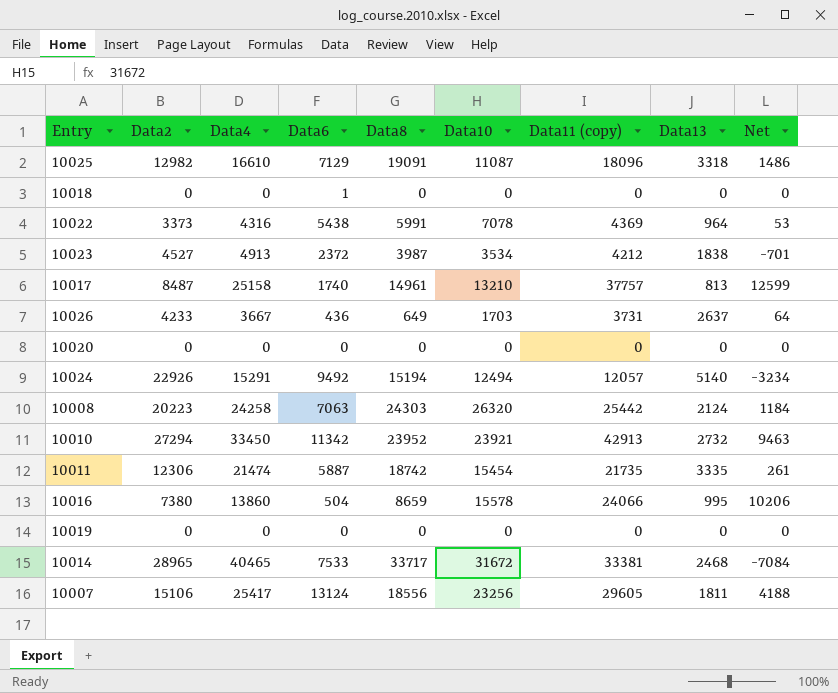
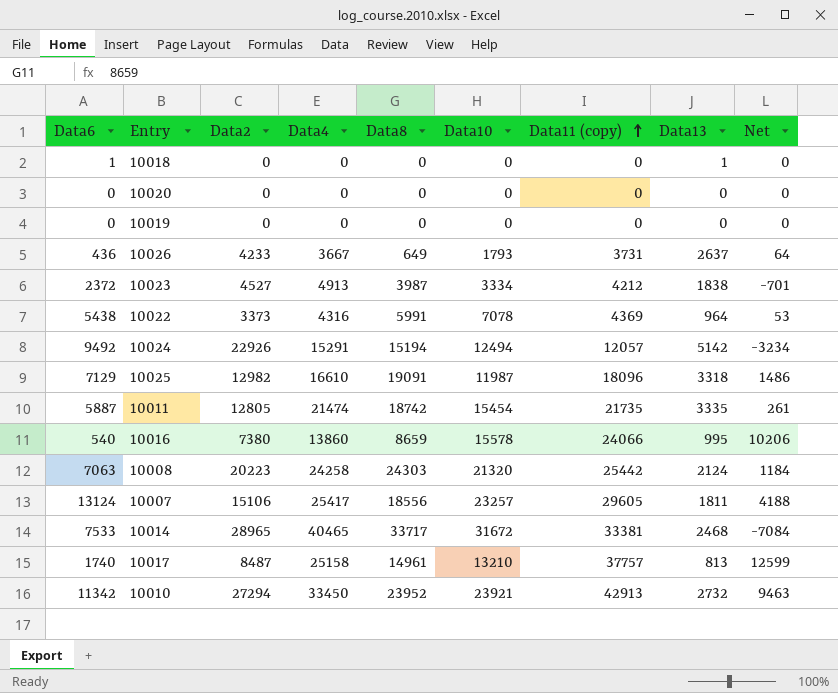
row order: none -> Data11 (copy) ascending
column Data6 | position: 4 -> 1
10018 | Data13: 0 -> 1
10026 | Data10: 1703 -> 1793
10023 | Data10: 3534 -> 3334
10024 | Data13: 5140 -> 5142
10025 | Data10: 11087 -> 11987
10011 | Data2: 12306 -> 12805
10016 | Data6: 504 -> 540
10008 | Data10: 26320 -> 21320
10007 | Data10: 23256 -> 23257

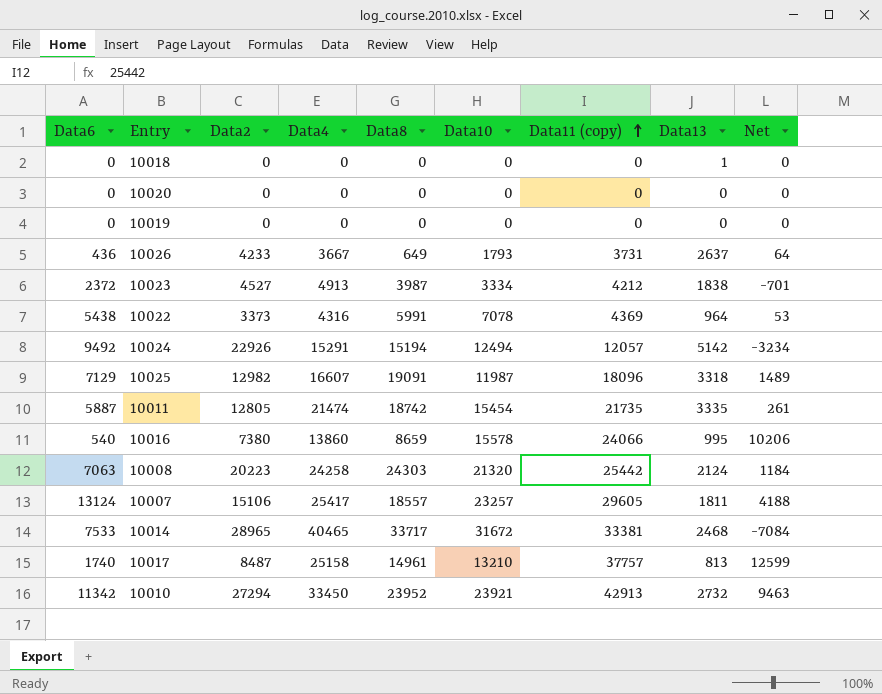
10018 | Data6: 1 -> 0
10025 | Data4: 16610 -> 16607
10025 | Net: 1486 -> 1489
10007 | Data8: 18556 -> 18557

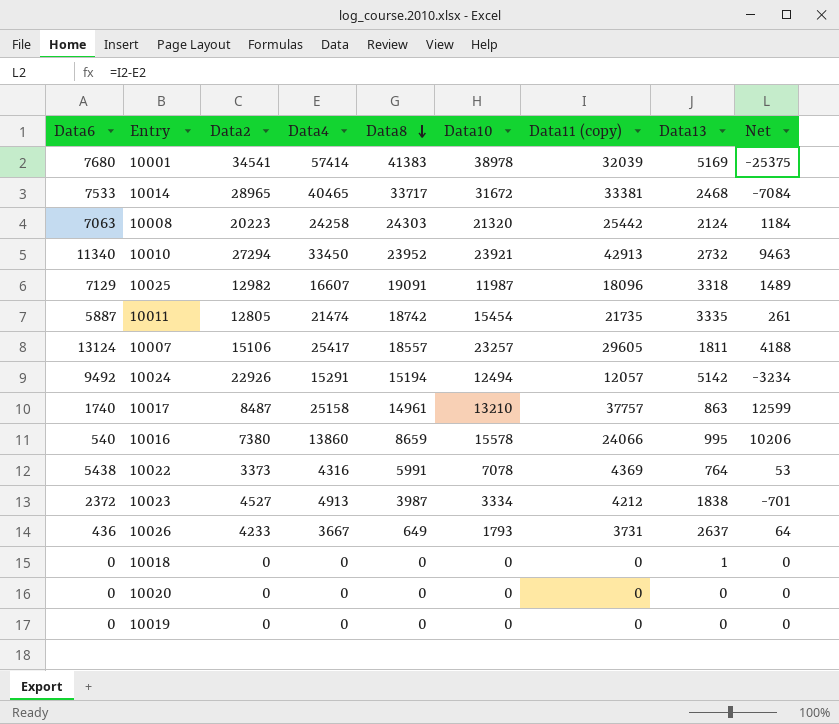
row order: Data11 (copy) ascending -> Data8 descending
row 10001: none -> 7680 | 34541 | 57414 | 41383 | 38978 | 32039 | 5169 | -25375
10010 | Data6: 11342 -> 11340
10017 | Data13: 813 -> 863
10022 | Data13: 964 -> 764

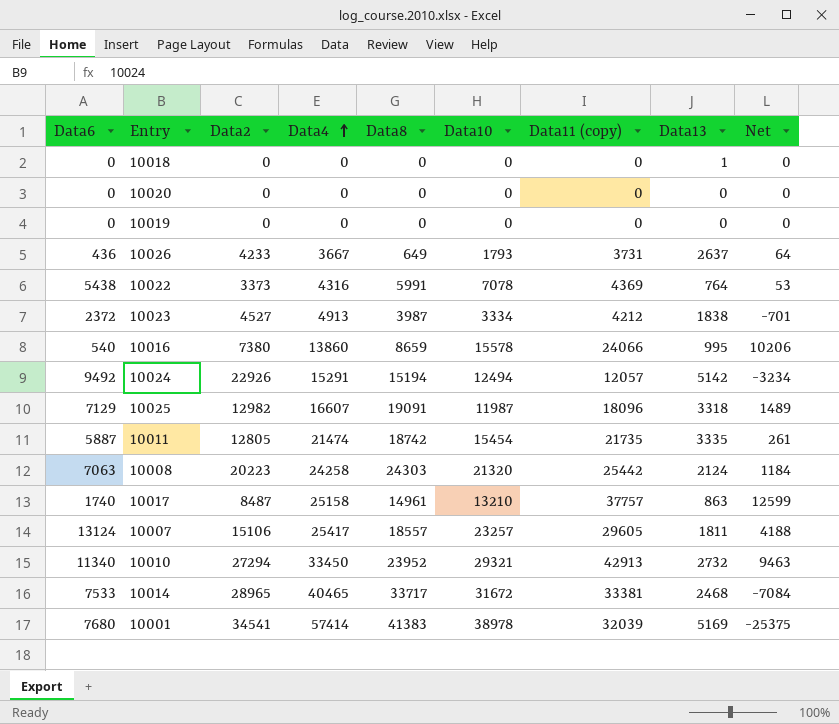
row order: Data8 descending -> Data4 ascending
10010 | Data10: 23921 -> 29321

